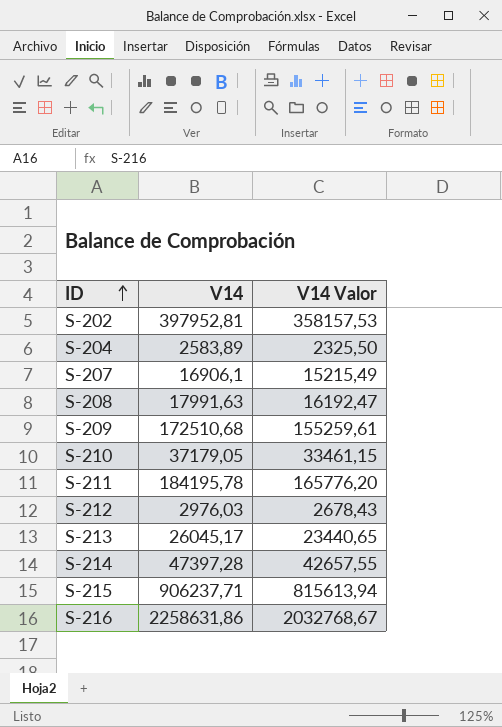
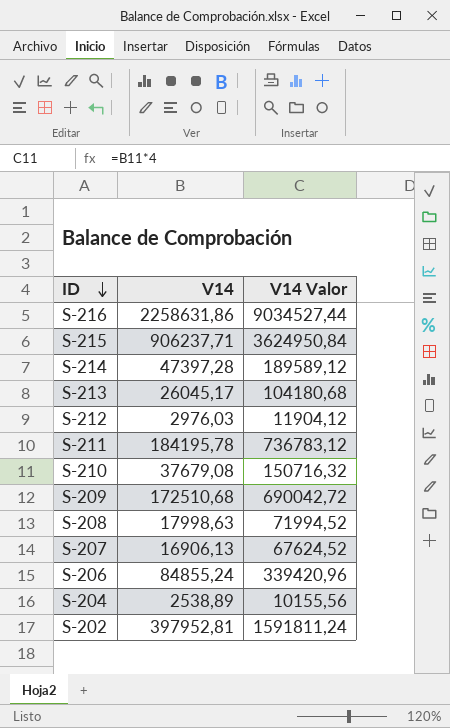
row order: ID ascending -> ID descending
column V14 Valor | formula: [V14] * 0,9 -> [V14] * 4
S-210 | V14: 37179,05 -> 37679,08
S-208 | V14: 17991,63 -> 17998,63
S-207 | V14: 16906,1 -> 16906,13
row S-206: none -> 84855,24 | 339420,96
S-204 | V14: 2583,89 -> 2538,89

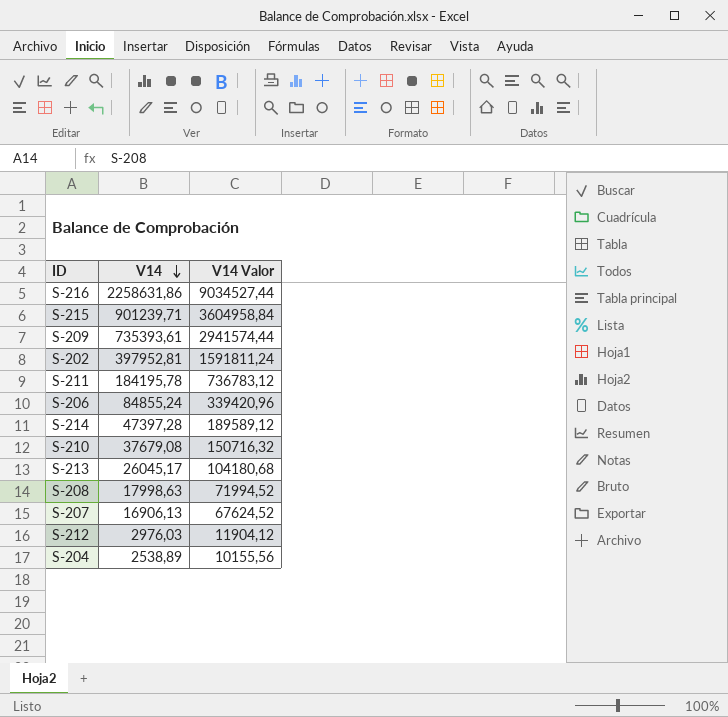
row order: ID descending -> V14 descending
S-215 | V14: 906237,71 -> 901239,71
S-215 | V14 Valor: 3624950,84 -> 3604958,84
S-209 | V14: 172510,68 -> 735393,61
S-209 | V14 Valor: 690042,72 -> 2941574,44

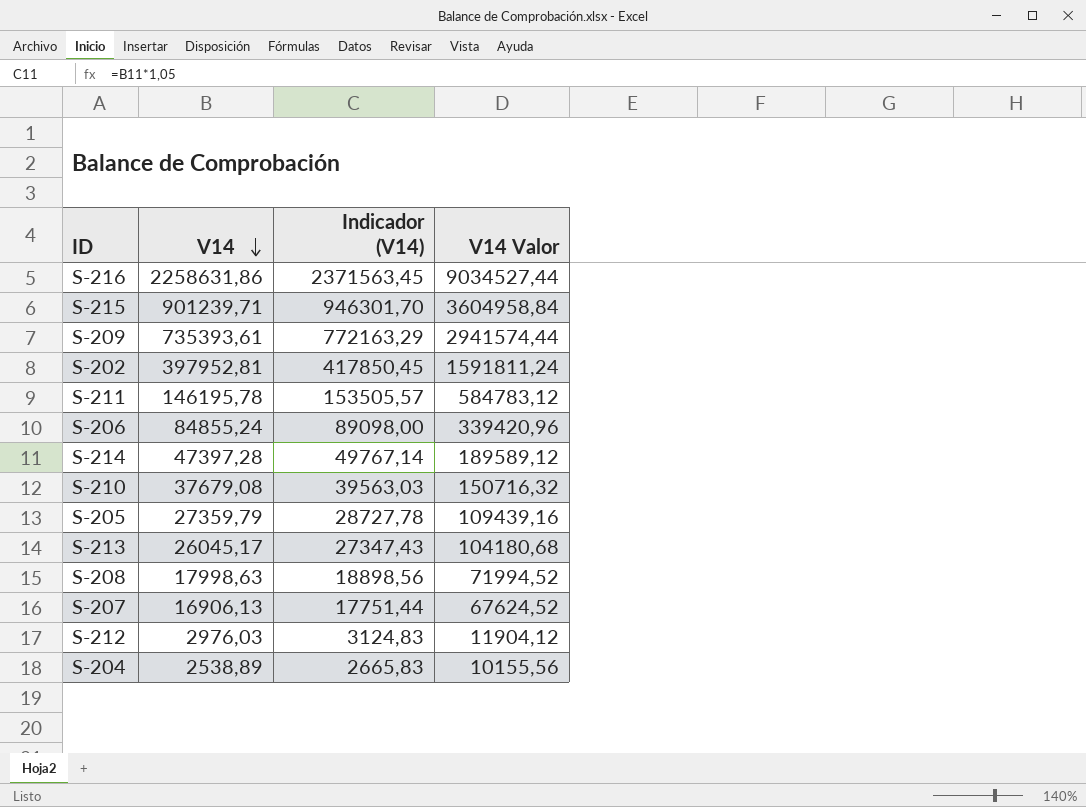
column Indicador (V14) | formula: none -> [V14] * 1,05
S-211 | V14: 184195,78 -> 146195,78
S-211 | V14 Valor: 736783,12 -> 584783,12
row S-205: none -> 27359,79 | 28727,78 | 109439,16

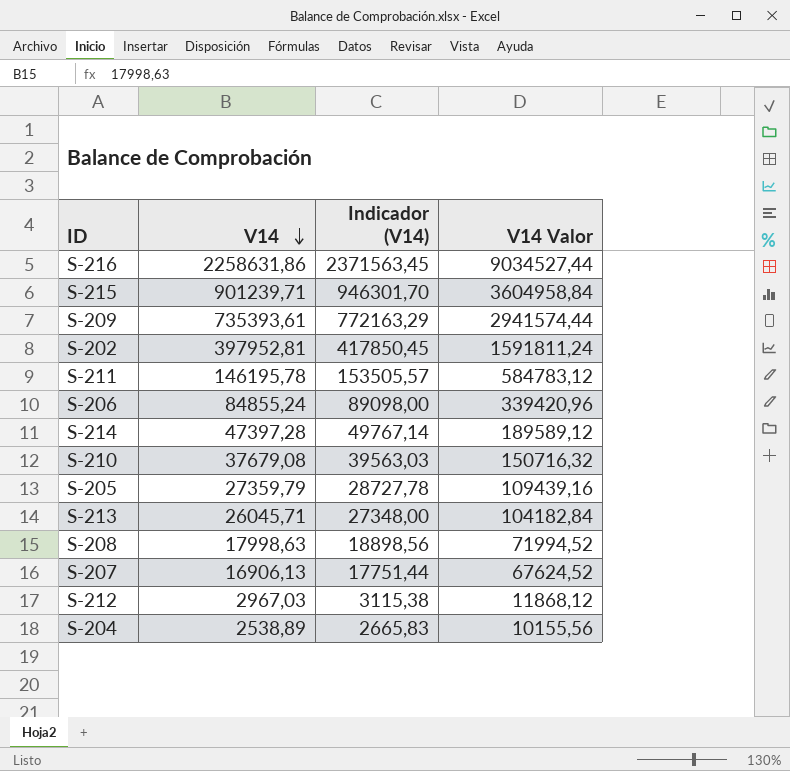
S-213 | V14: 26045,17 -> 26045,71
S-213 | Indicador (V14): 27347,43 -> 27348,00
S-213 | V14 Valor: 104180,68 -> 104182,84
S-212 | V14: 2976,03 -> 2967,03
S-212 | Indicador (V14): 3124,83 -> 3115,38
S-212 | V14 Valor: 11904,12 -> 11868,12

